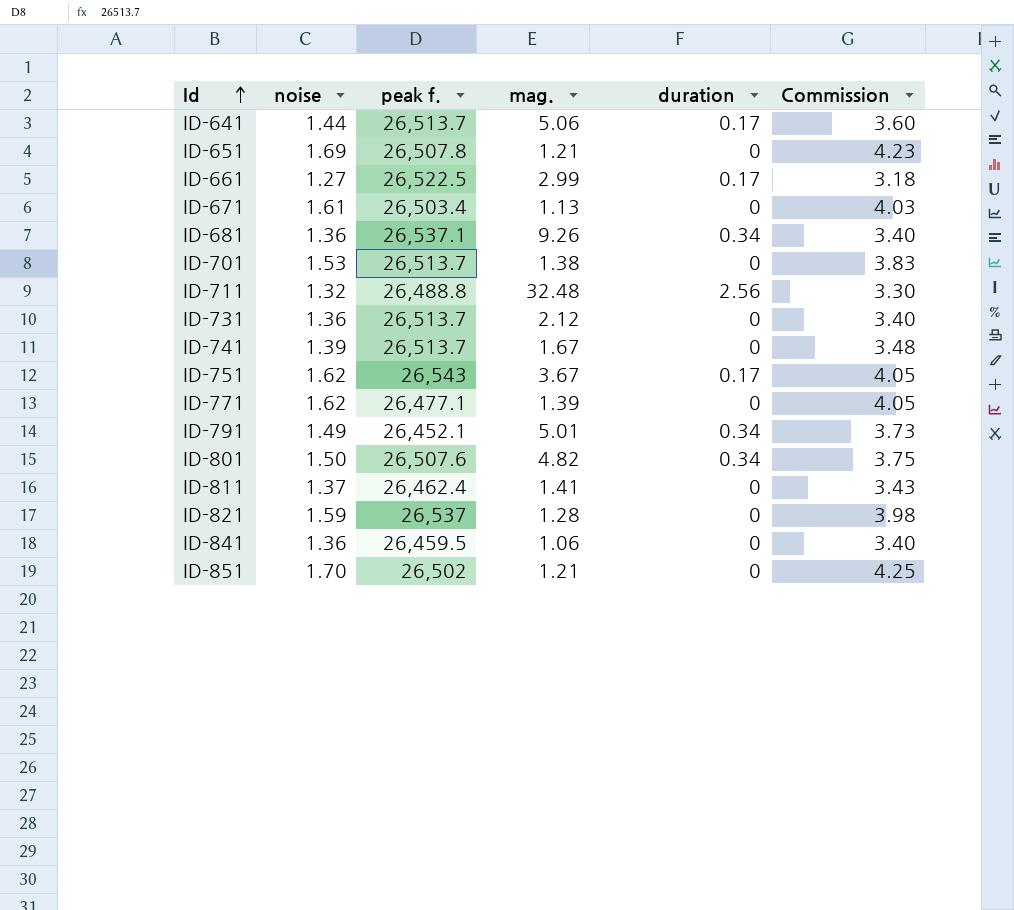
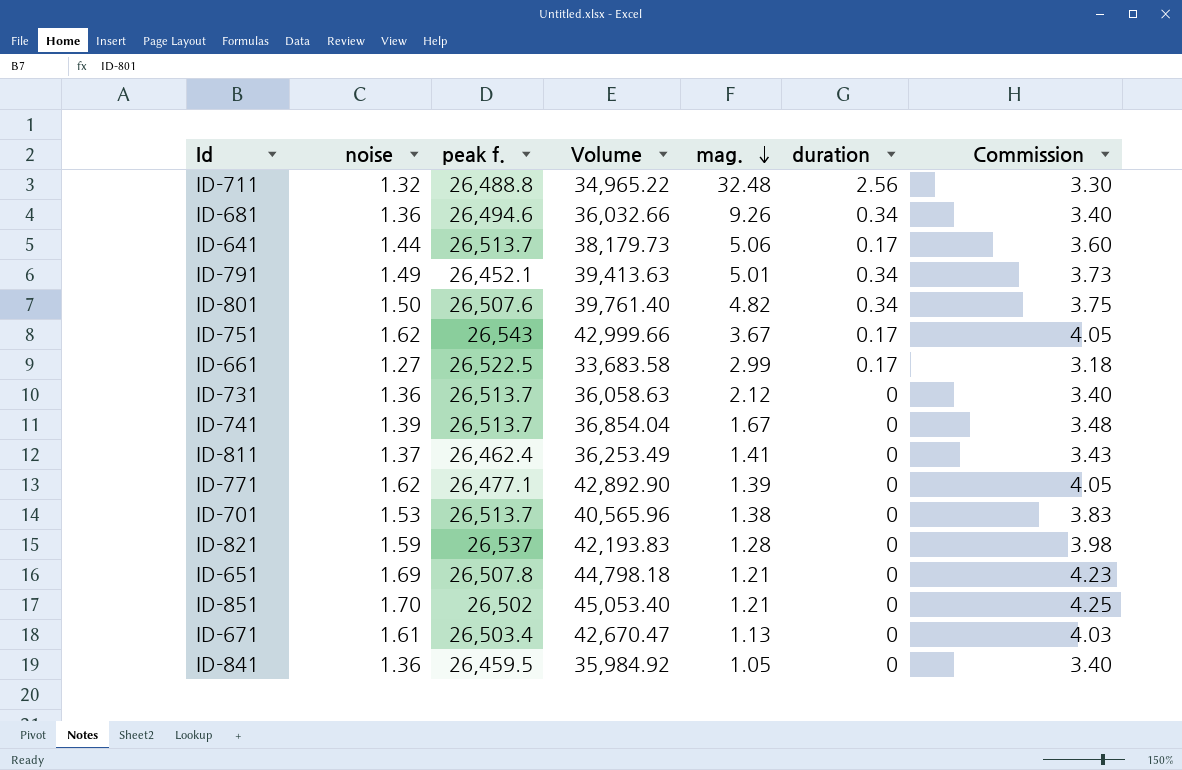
row order: Id ascending -> mag. descending
column Volume | formula: none -> [noise] * [peak f.]
ID-681 | peak f.: 26,537.1 -> 26,494.6
ID-841 | mag.: 1.06 -> 1.05

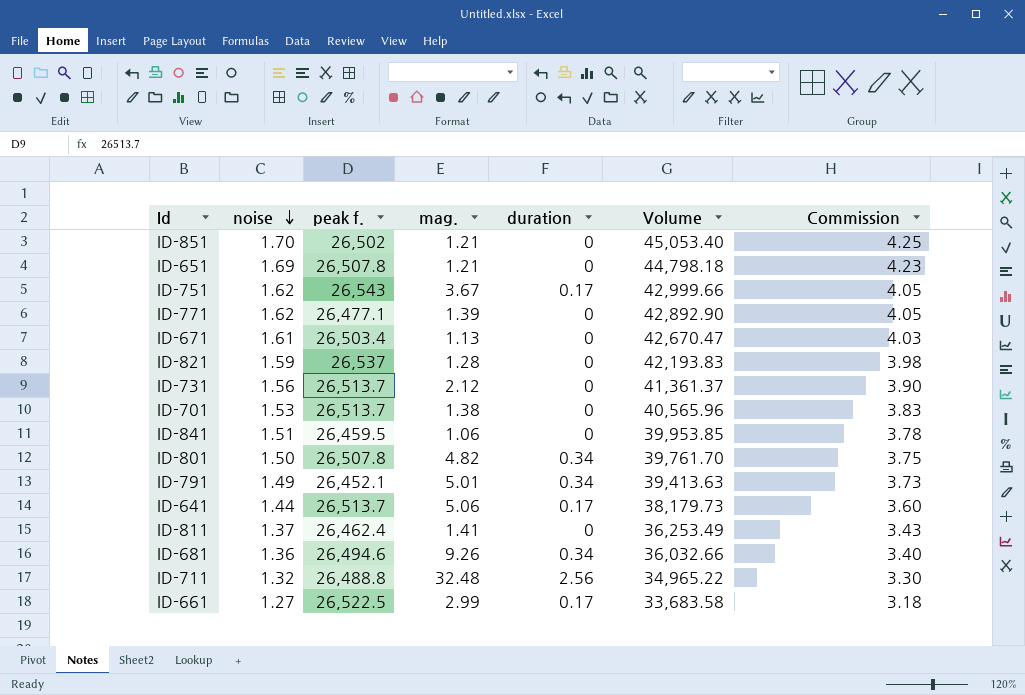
row order: mag. descending -> noise descending
column Volume | position: 4 -> 6
row ID-741: 1.39 | 26,513.7 | 36,854.04 | 1.67 | 0 | 3.48 -> none
ID-731 | noise: 1.36 -> 1.56
ID-731 | Volume: 36,058.63 -> 41,361.37
ID-731 | Commission: 3.40 -> 3.90
ID-841 | noise: 1.36 -> 1.51
ID-841 | mag.: 1.05 -> 1.06
ID-841 | Volume: 35,984.92 -> 39,953.85
ID-841 | Commission: 3.40 -> 3.78
ID-801 | peak f.: 26,507.6 -> 26,507.8
ID-801 | Volume: 39,761.40 -> 39,761.70

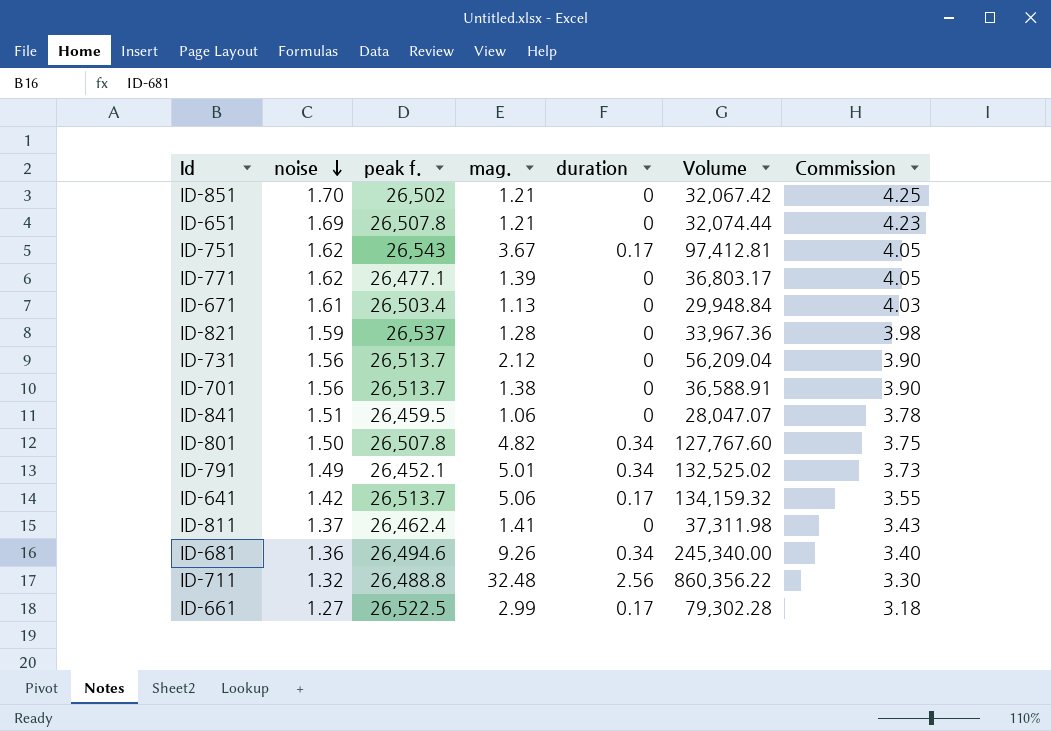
column Volume | formula: [noise] * [peak f.] -> [peak f.] * [mag.]
ID-701 | noise: 1.53 -> 1.56
ID-701 | Commission: 3.83 -> 3.90
ID-641 | noise: 1.44 -> 1.42
ID-641 | Commission: 3.60 -> 3.55

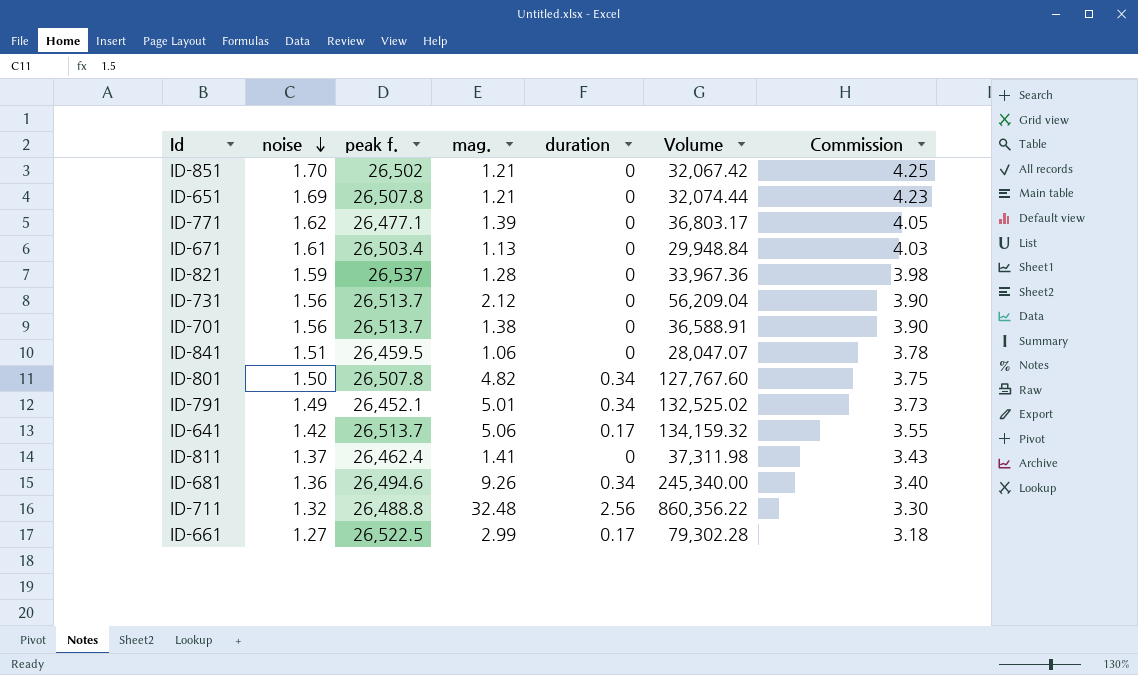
row ID-751: 1.62 | 26,543 | 3.67 | 0.17 | 97,412.81 | 4.05 -> none

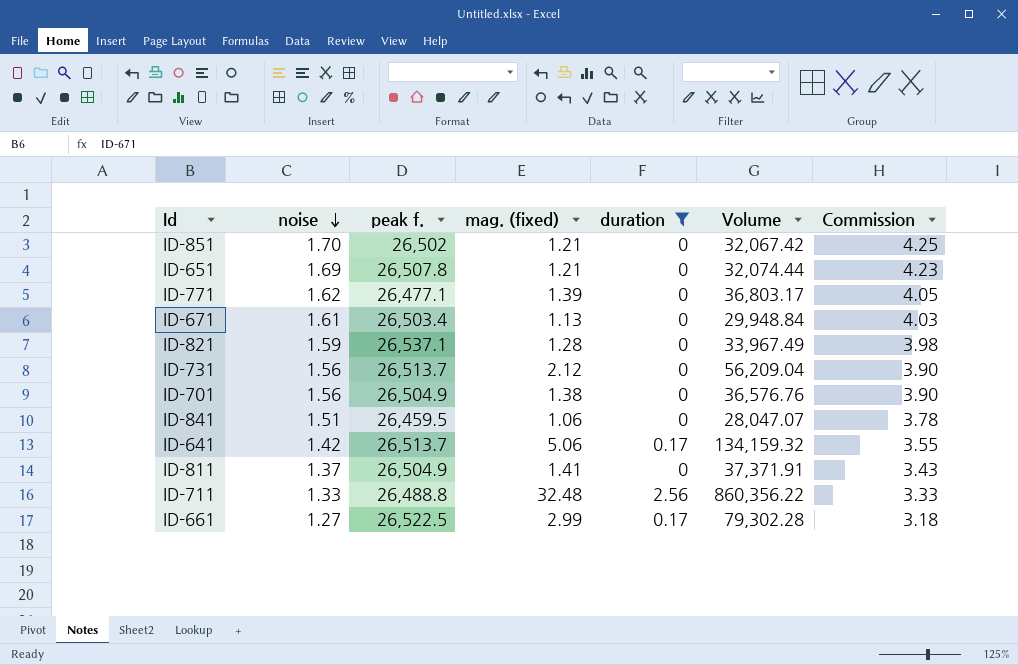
filter: none -> duration != 0.34
column name: mag. -> mag. (fixed)
ID-821 | peak f.: 26,537 -> 26,537.1
ID-821 | Volume: 33,967.36 -> 33,967.49
ID-701 | peak f.: 26,513.7 -> 26,504.9
ID-701 | Volume: 36,588.91 -> 36,576.76
ID-811 | peak f.: 26,462.4 -> 26,504.9
ID-811 | Volume: 37,311.98 -> 37,371.91
ID-711 | noise: 1.32 -> 1.33
ID-711 | Commission: 3.30 -> 3.33

